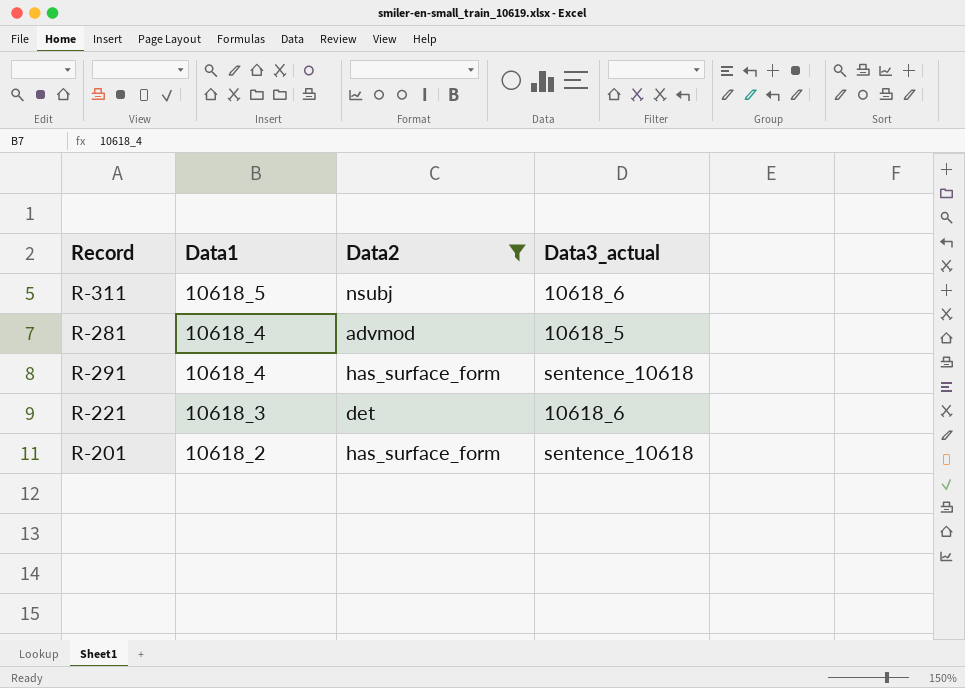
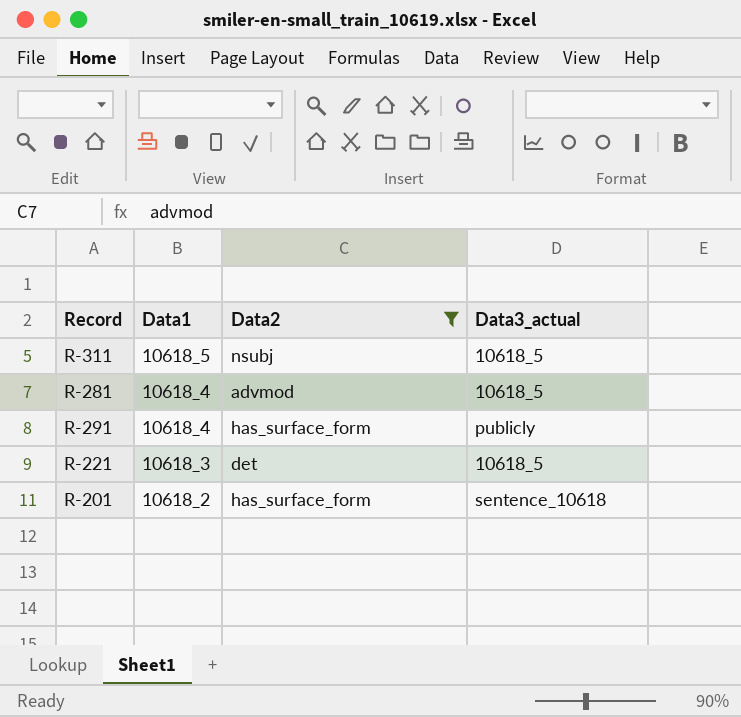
R-311 | Data3_actual: 10618_6 -> 10618_5
R-291 | Data3_actual: sentence_10618 -> publicly
R-221 | Data3_actual: 10618_6 -> 10618_5

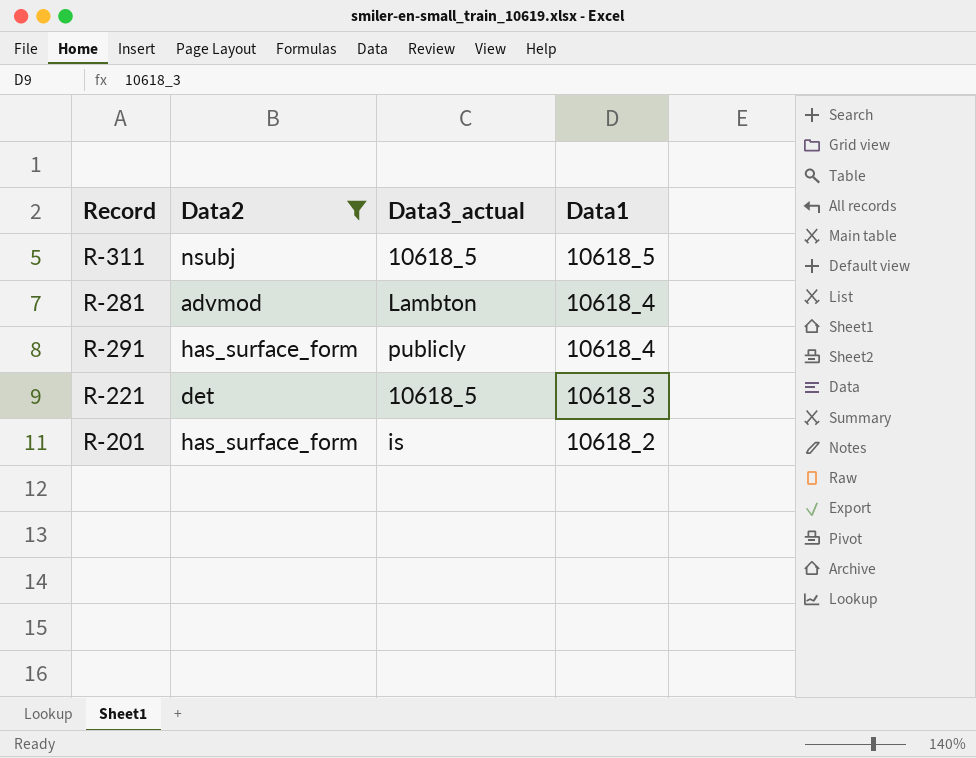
column Data1 | position: 2 -> 4
R-281 | Data3_actual: 10618_5 -> Lambton
R-201 | Data3_actual: sentence_10618 -> is

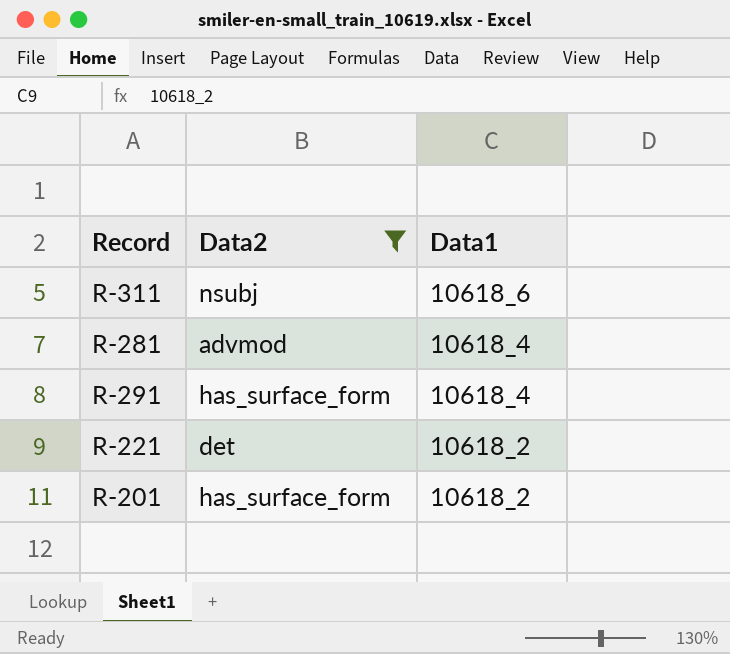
column Data3_actual | position: 3 -> none
R-311 | Data1: 10618_5 -> 10618_6
R-221 | Data1: 10618_3 -> 10618_2

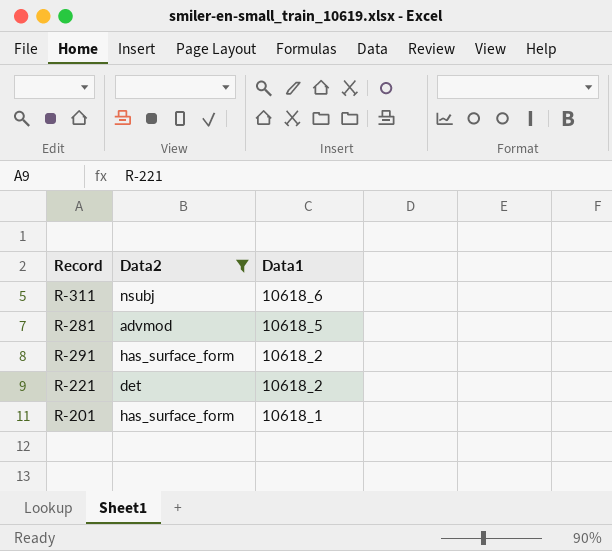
R-281 | Data1: 10618_4 -> 10618_5
R-291 | Data1: 10618_4 -> 10618_2
R-201 | Data1: 10618_2 -> 10618_1

